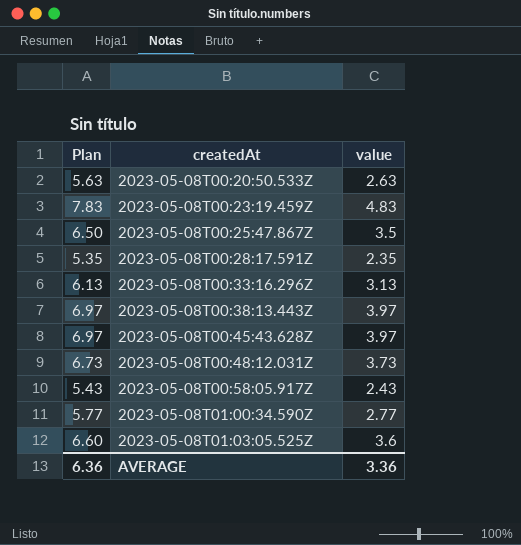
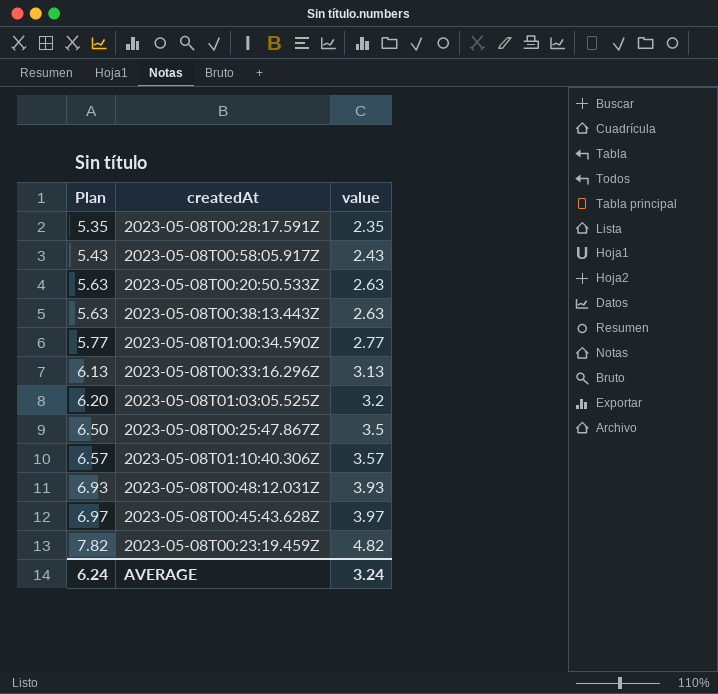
row order: createdAt ascending -> Plan ascending
2023-05-08T00:38:13.443Z | Plan: 6.97 -> 5.63
2023-05-08T00:38:13.443Z | value: 3.97 -> 2.63
2023-05-08T01:03:05.525Z | Plan: 6.60 -> 6.20
2023-05-08T01:03:05.525Z | value: 3.6 -> 3.2
row 2023-05-08T01:10:40.306Z: none -> 6.57 | 3.57
2023-05-08T00:48:12.031Z | Plan: 6.73 -> 6.93
2023-05-08T00:48:12.031Z | value: 3.73 -> 3.93
2023-05-08T00:23:19.459Z | Plan: 7.83 -> 7.82
2023-05-08T00:23:19.459Z | value: 4.83 -> 4.82
AVERAGE | Plan: 6.36 -> 6.24
AVERAGE | value: 3.36 -> 3.24

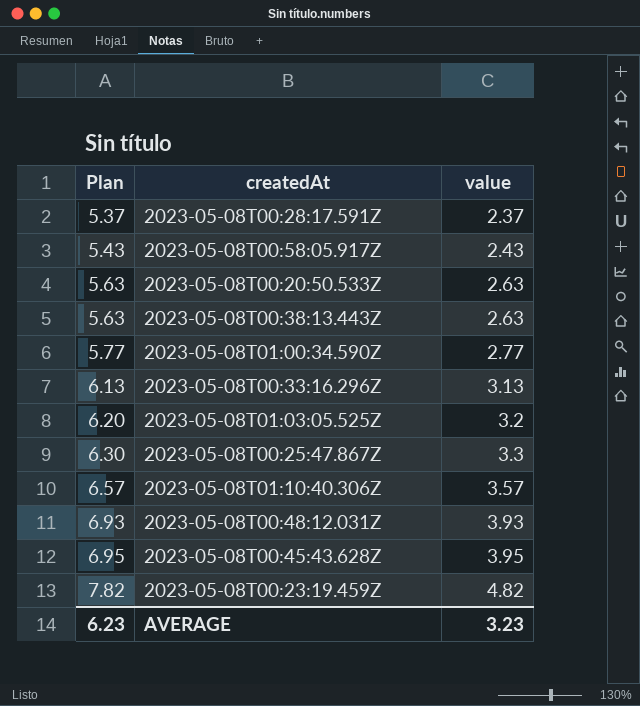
2023-05-08T00:28:17.591Z | Plan: 5.35 -> 5.37
2023-05-08T00:28:17.591Z | value: 2.35 -> 2.37
2023-05-08T00:25:47.867Z | Plan: 6.50 -> 6.30
2023-05-08T00:25:47.867Z | value: 3.5 -> 3.3
2023-05-08T00:45:43.628Z | Plan: 6.97 -> 6.95
2023-05-08T00:45:43.628Z | value: 3.97 -> 3.95
AVERAGE | Plan: 6.24 -> 6.23
AVERAGE | value: 3.24 -> 3.23

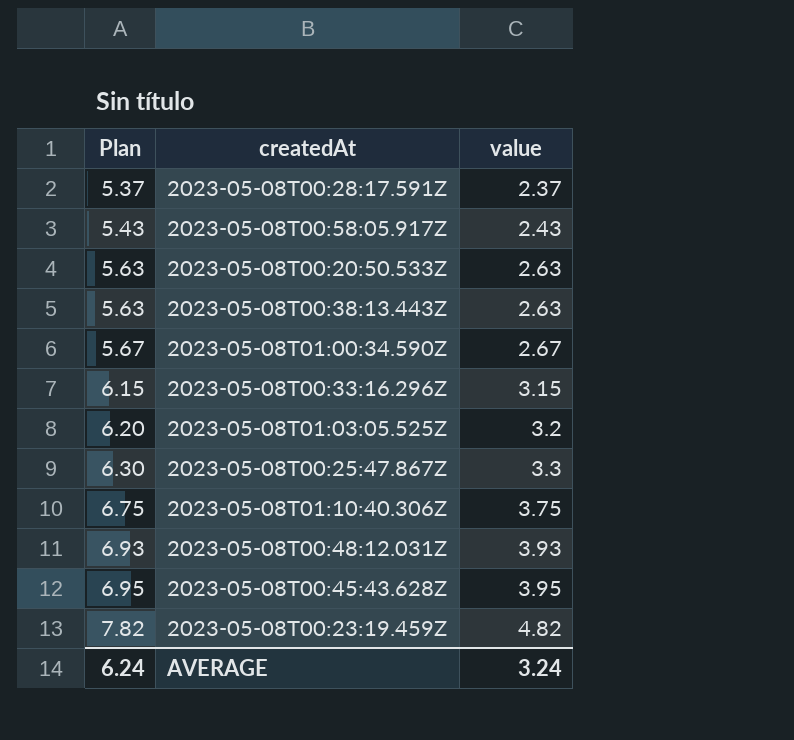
2023-05-08T01:00:34.590Z | Plan: 5.77 -> 5.67
2023-05-08T01:00:34.590Z | value: 2.77 -> 2.67
2023-05-08T00:33:16.296Z | Plan: 6.13 -> 6.15
2023-05-08T00:33:16.296Z | value: 3.13 -> 3.15
2023-05-08T01:10:40.306Z | Plan: 6.57 -> 6.75
2023-05-08T01:10:40.306Z | value: 3.57 -> 3.75
AVERAGE | Plan: 6.23 -> 6.24
AVERAGE | value: 3.23 -> 3.24

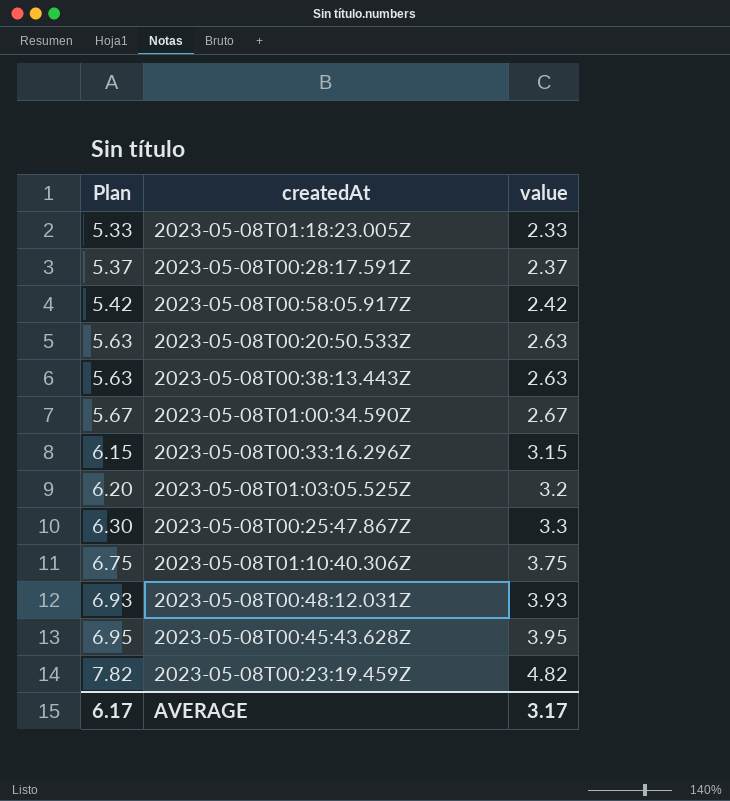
row 2023-05-08T01:18:23.005Z: none -> 5.33 | 2.33
2023-05-08T00:58:05.917Z | Plan: 5.43 -> 5.42
2023-05-08T00:58:05.917Z | value: 2.43 -> 2.42
AVERAGE | Plan: 6.24 -> 6.17
AVERAGE | value: 3.24 -> 3.17

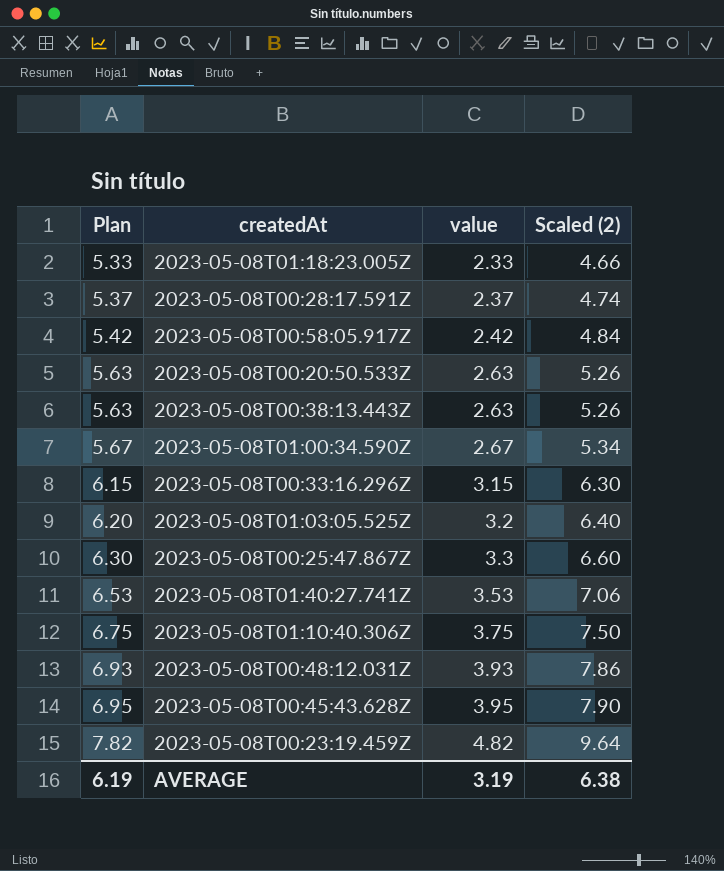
column Scaled (2) | formula: none -> [value] * 2
row 2023-05-08T01:40:27.741Z: none -> 6.53 | 3.53 | 7.06
AVERAGE | Plan: 6.17 -> 6.19
AVERAGE | value: 3.17 -> 3.19

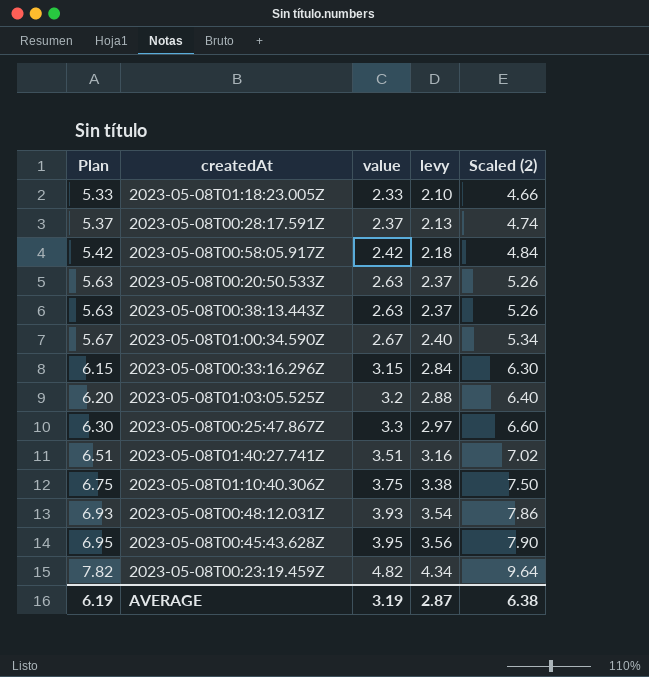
column levy | formula: none -> [value] * 0.9
2023-05-08T01:40:27.741Z | Plan: 6.53 -> 6.51
2023-05-08T01:40:27.741Z | value: 3.53 -> 3.51
2023-05-08T01:40:27.741Z | Scaled (2): 7.06 -> 7.02

